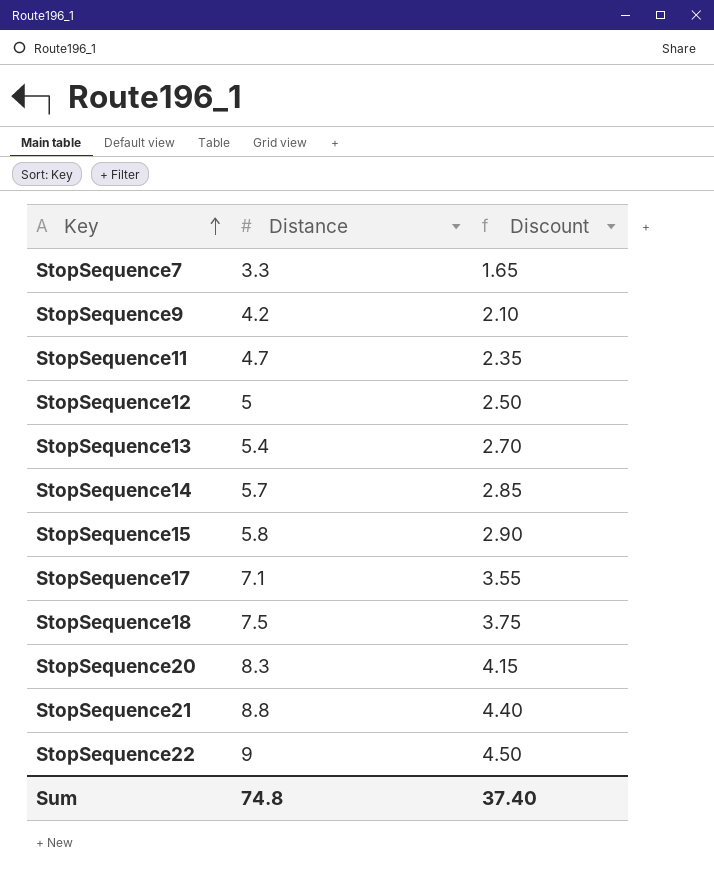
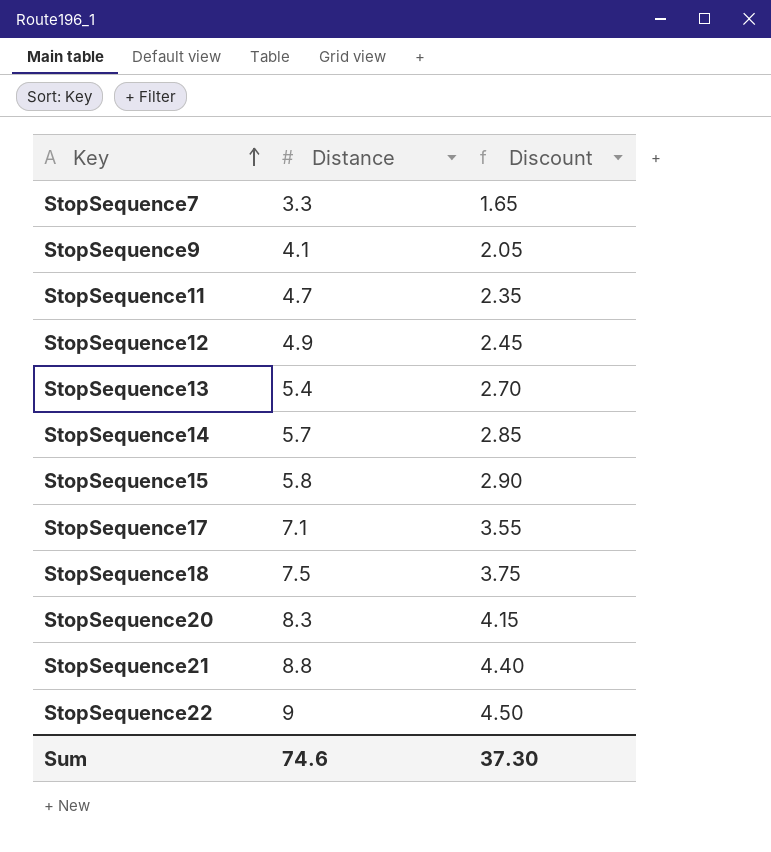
StopSequence9 | Distance: 4.2 -> 4.1
StopSequence9 | Discount: 2.10 -> 2.05
StopSequence12 | Distance: 5 -> 4.9
StopSequence12 | Discount: 2.50 -> 2.45
Sum | Distance: 74.8 -> 74.6
Sum | Discount: 37.40 -> 37.30

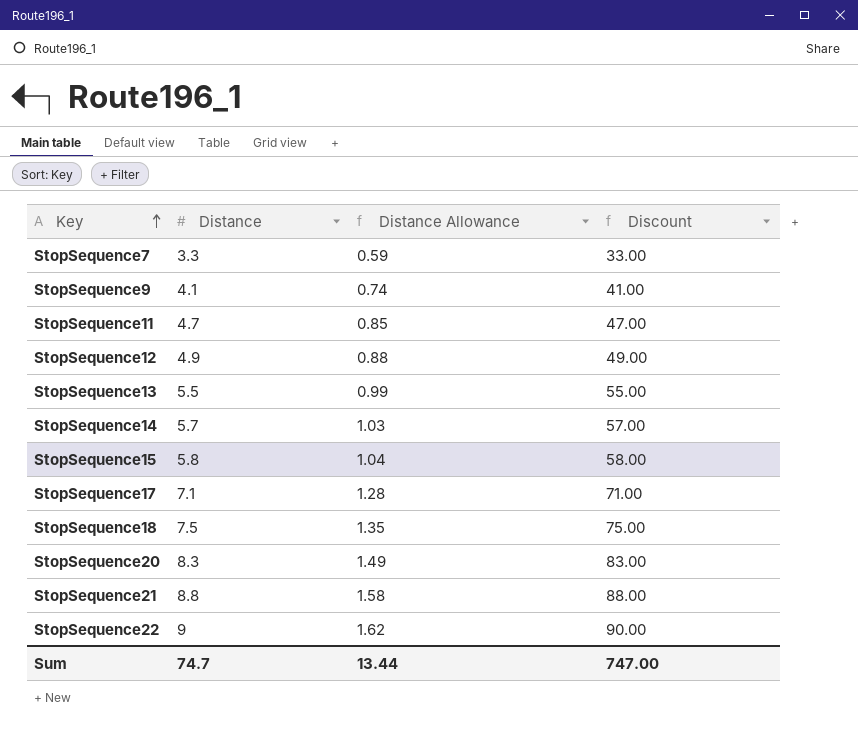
column Distance Allowance | formula: none -> [Distance] * 0.18
column Discount | formula: [Distance] * 0.5 -> [Distance] * 10
StopSequence13 | Distance: 5.4 -> 5.5
Sum | Distance: 74.6 -> 74.7
Sum | Discount: 37.30 -> 747.00

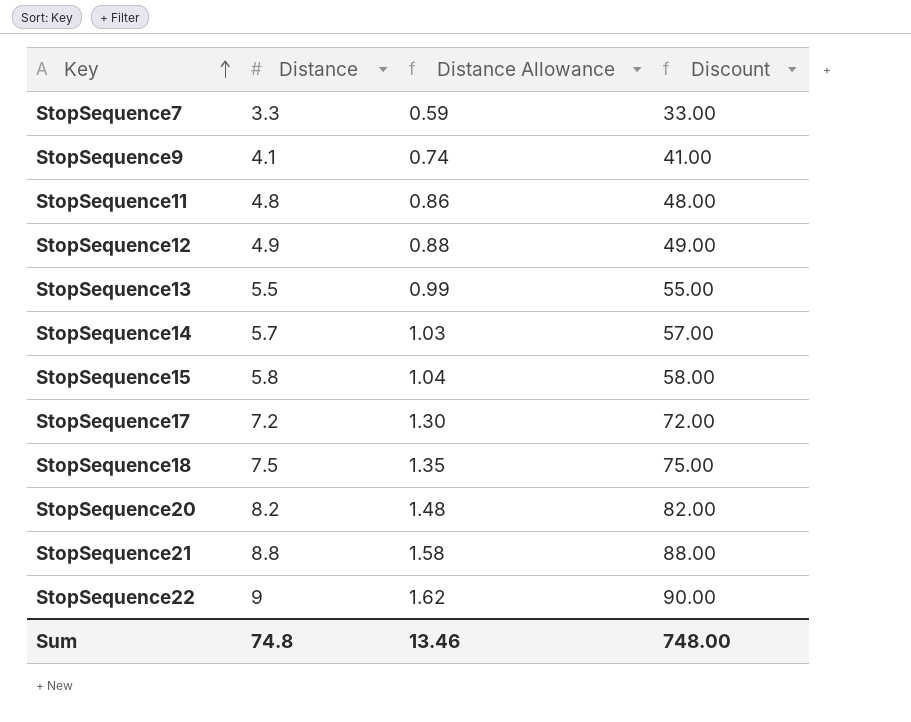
StopSequence11 | Distance: 4.7 -> 4.8
StopSequence11 | Distance Allowance: 0.85 -> 0.86
StopSequence11 | Discount: 47.00 -> 48.00
StopSequence17 | Distance: 7.1 -> 7.2
StopSequence17 | Distance Allowance: 1.28 -> 1.30
StopSequence17 | Discount: 71.00 -> 72.00
StopSequence20 | Distance: 8.3 -> 8.2
StopSequence20 | Distance Allowance: 1.49 -> 1.48
StopSequence20 | Discount: 83.00 -> 82.00
Sum | Distance: 74.7 -> 74.8
Sum | Distance Allowance: 13.44 -> 13.46
Sum | Discount: 747.00 -> 748.00

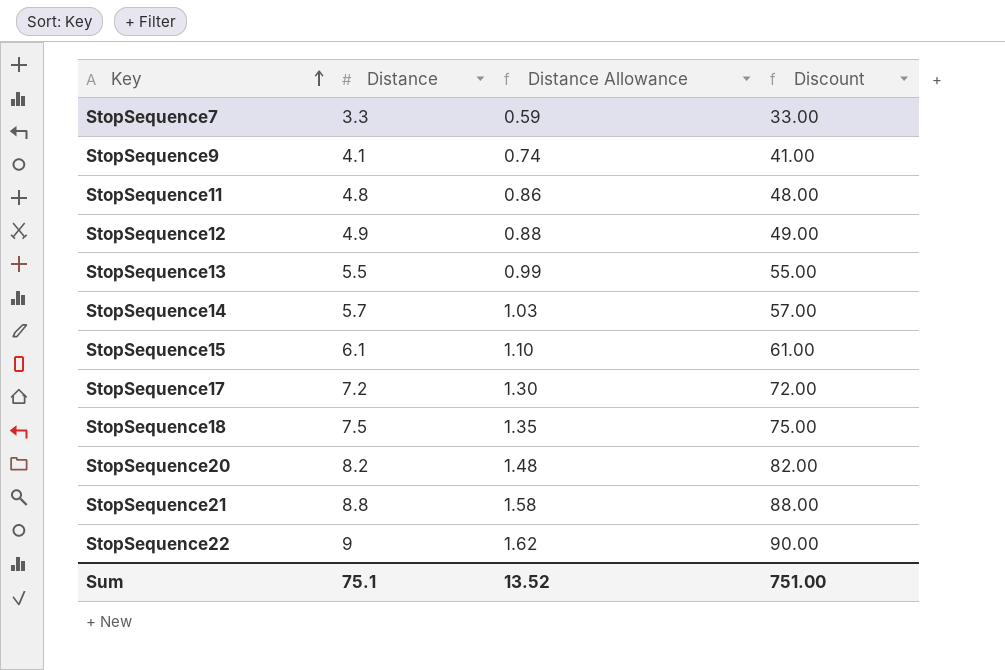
StopSequence15 | Distance: 5.8 -> 6.1
StopSequence15 | Distance Allowance: 1.04 -> 1.10
StopSequence15 | Discount: 58.00 -> 61.00
Sum | Distance: 74.8 -> 75.1
Sum | Distance Allowance: 13.46 -> 13.52
Sum | Discount: 748.00 -> 751.00

